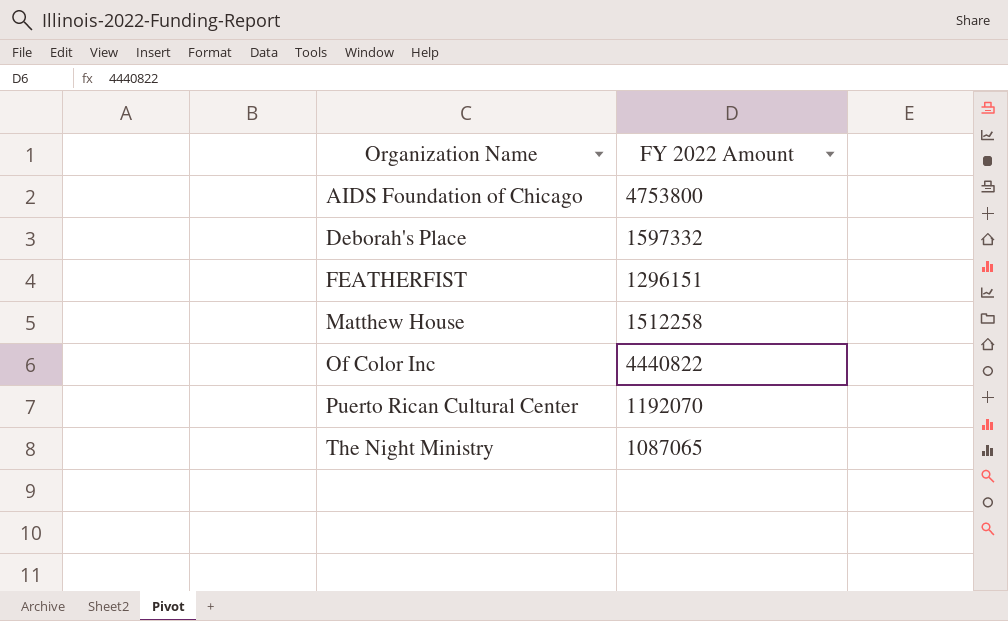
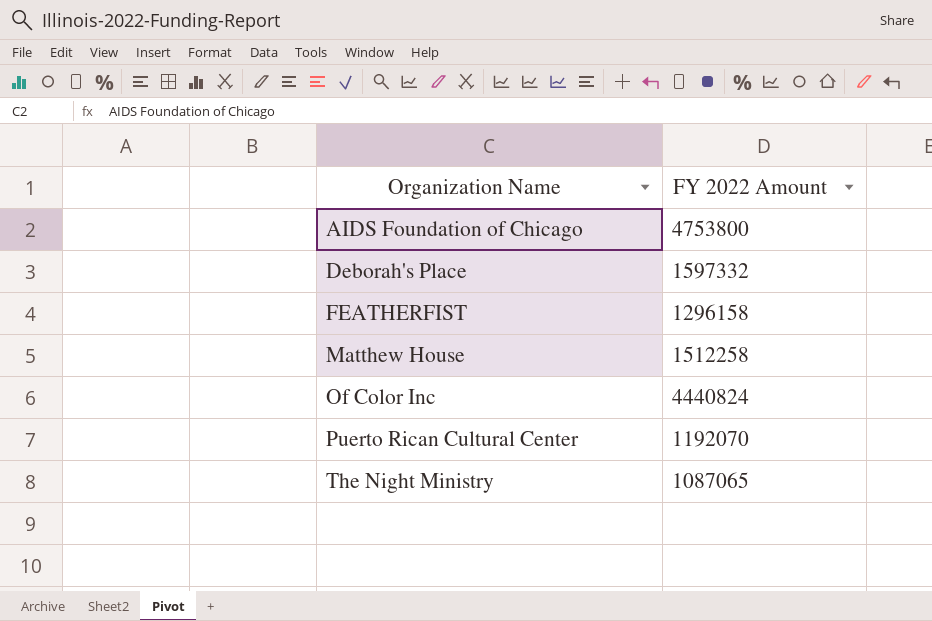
FEATHERFIST | FY 2022 Amount: 1296151 -> 1296158
Of Color Inc | FY 2022 Amount: 4440822 -> 4440824

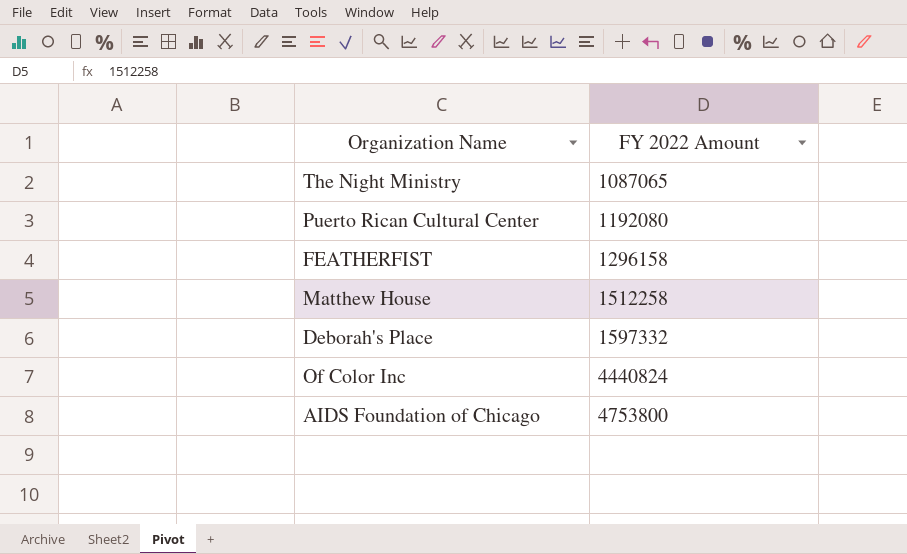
row order: Organization Name ascending -> FY 2022 Amount ascending
Puerto Rican Cultural Center | FY 2022 Amount: 1192070 -> 1192080

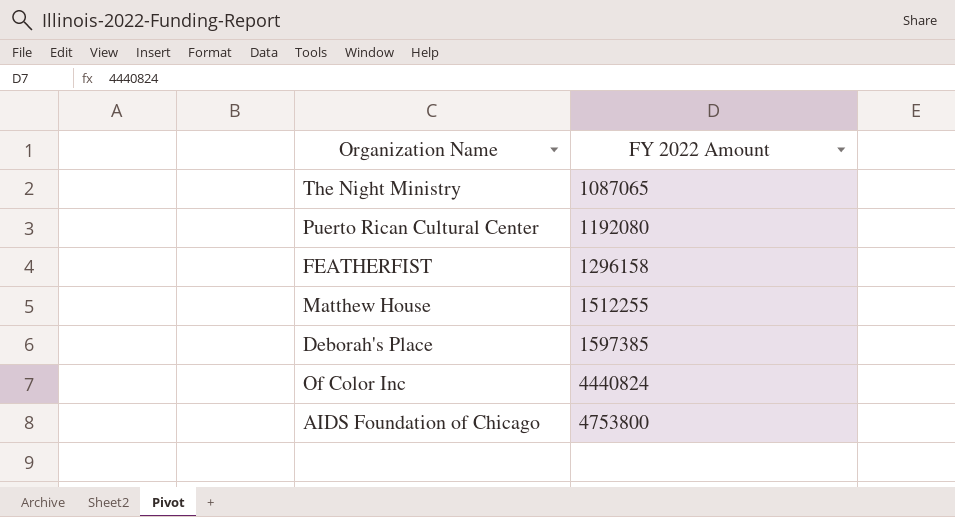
Matthew House | FY 2022 Amount: 1512258 -> 1512255
Deborah's Place | FY 2022 Amount: 1597332 -> 1597385

